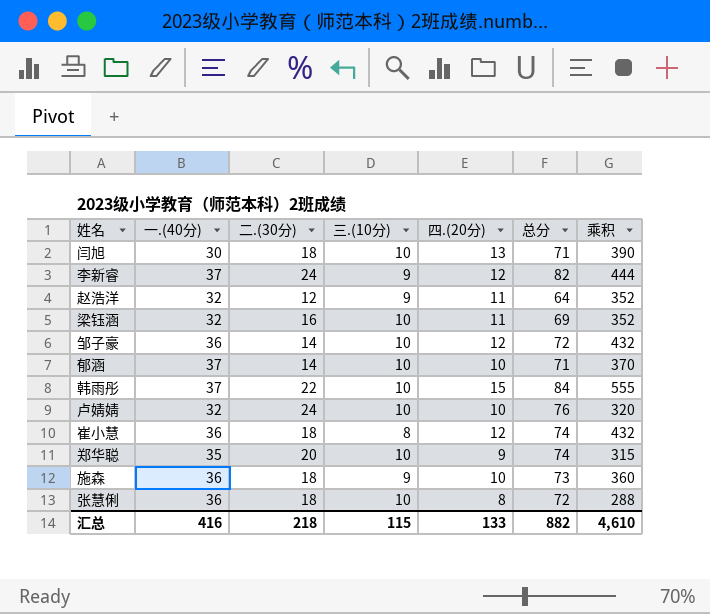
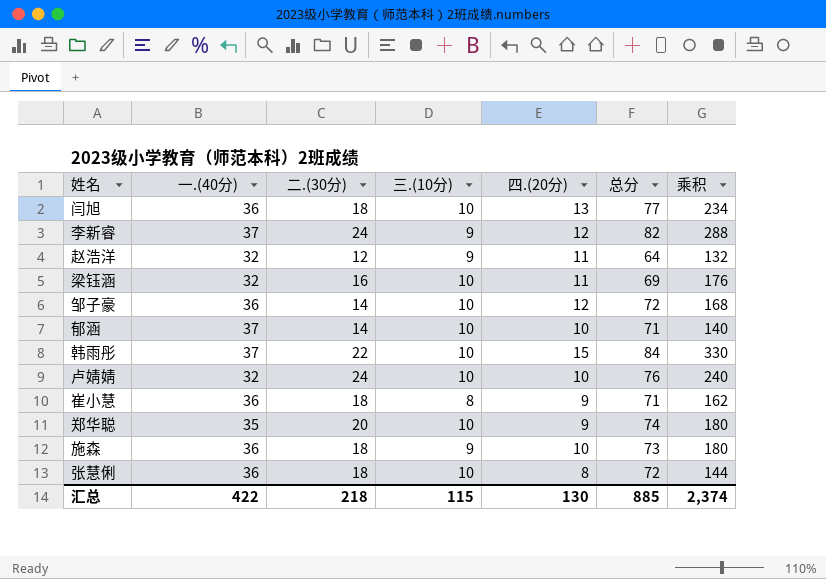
column 乘积 | formula: [一.(40分)] * [四.(20分)] -> [二.(30分)] * [四.(20分)]
闫旭 | 一.(40分): 30 -> 36
闫旭 | 总分: 71 -> 77
崔小慧 | 四.(20分): 12 -> 9
崔小慧 | 总分: 74 -> 71
汇总 | 一.(40分): 416 -> 422
汇总 | 四.(20分): 133 -> 130
汇总 | 总分: 882 -> 885
汇总 | 乘积: 4,610 -> 2,374

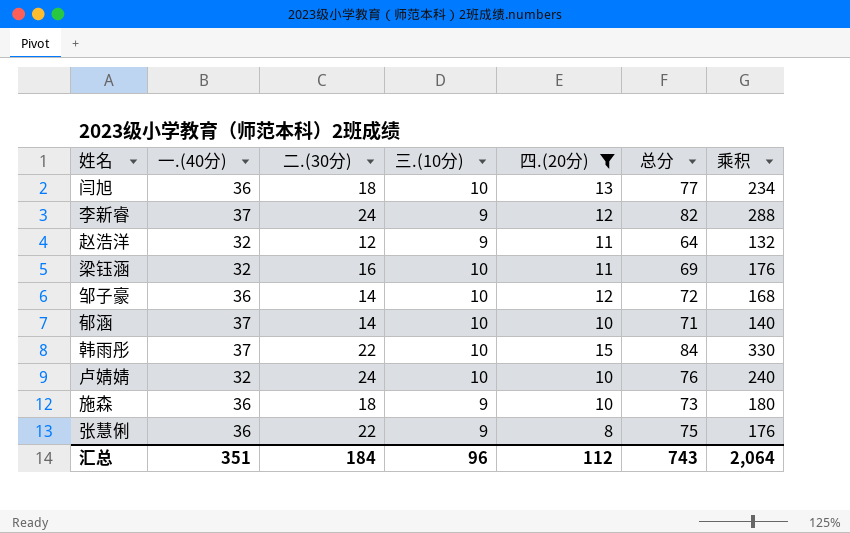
filter: none -> 四.(20分) != 9
张慧俐 | 二.(30分): 18 -> 22
张慧俐 | 三.(10分): 10 -> 9
张慧俐 | 总分: 72 -> 75
张慧俐 | 乘积: 144 -> 176
汇总 | 一.(40分): 422 -> 351
汇总 | 二.(30分): 218 -> 184
汇总 | 三.(10分): 115 -> 96
汇总 | 四.(20分): 130 -> 112
汇总 | 总分: 885 -> 743
汇总 | 乘积: 2,374 -> 2,064

